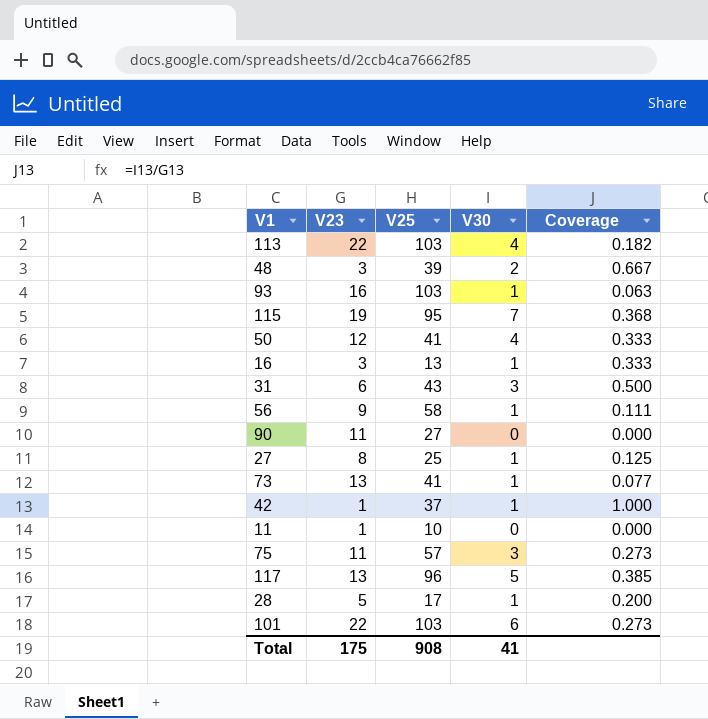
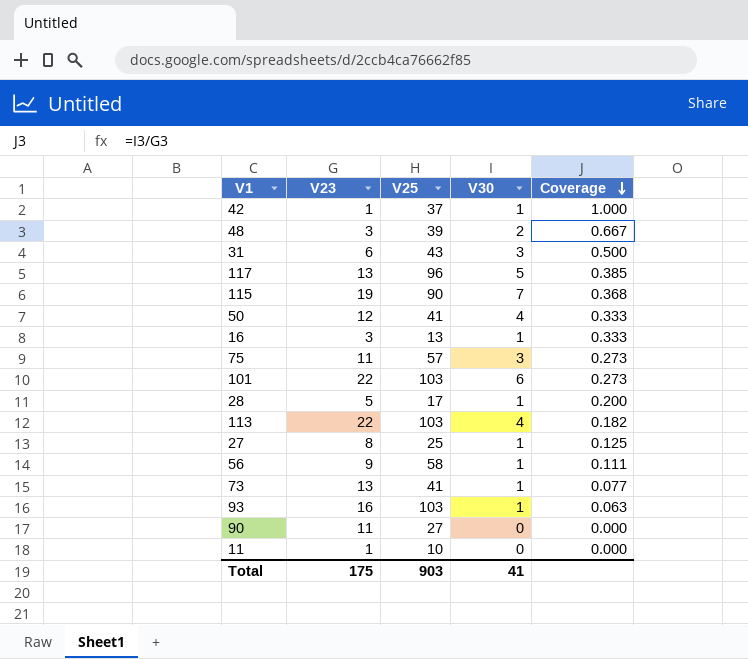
row order: none -> Coverage descending
115 | V25: 95 -> 90
Total | V25: 908 -> 903

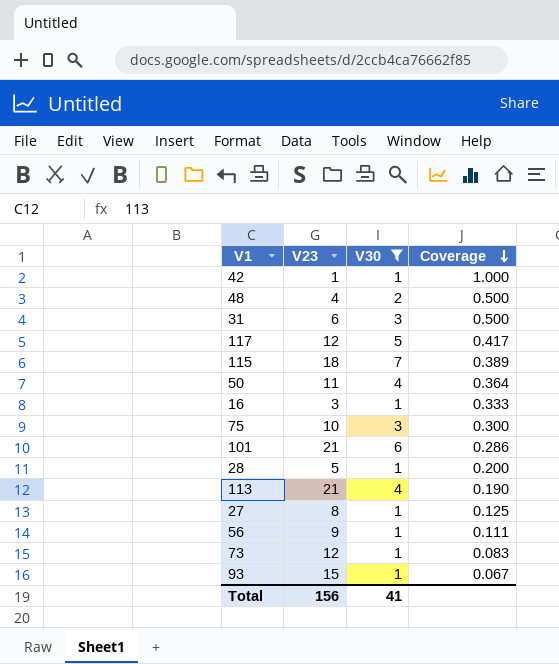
filter: none -> V30 != 0
column V25 | position: 3 -> none
48 | V23: 3 -> 4
48 | Coverage: 0.667 -> 0.500
117 | V23: 13 -> 12
117 | Coverage: 0.385 -> 0.417
115 | V23: 19 -> 18
115 | Coverage: 0.368 -> 0.389
50 | V23: 12 -> 11
50 | Coverage: 0.333 -> 0.364
75 | V23: 11 -> 10
75 | Coverage: 0.273 -> 0.300
101 | V23: 22 -> 21
101 | Coverage: 0.273 -> 0.286
113 | V23: 22 -> 21
113 | Coverage: 0.182 -> 0.190
73 | V23: 13 -> 12
73 | Coverage: 0.077 -> 0.083
93 | V23: 16 -> 15
93 | Coverage: 0.063 -> 0.067
Total | V23: 175 -> 156

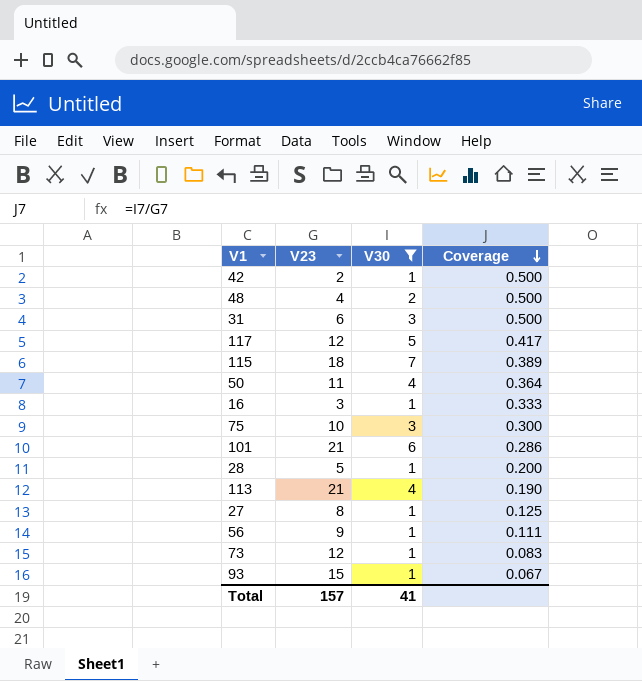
42 | V23: 1 -> 2
42 | Coverage: 1.000 -> 0.500
Total | V23: 156 -> 157

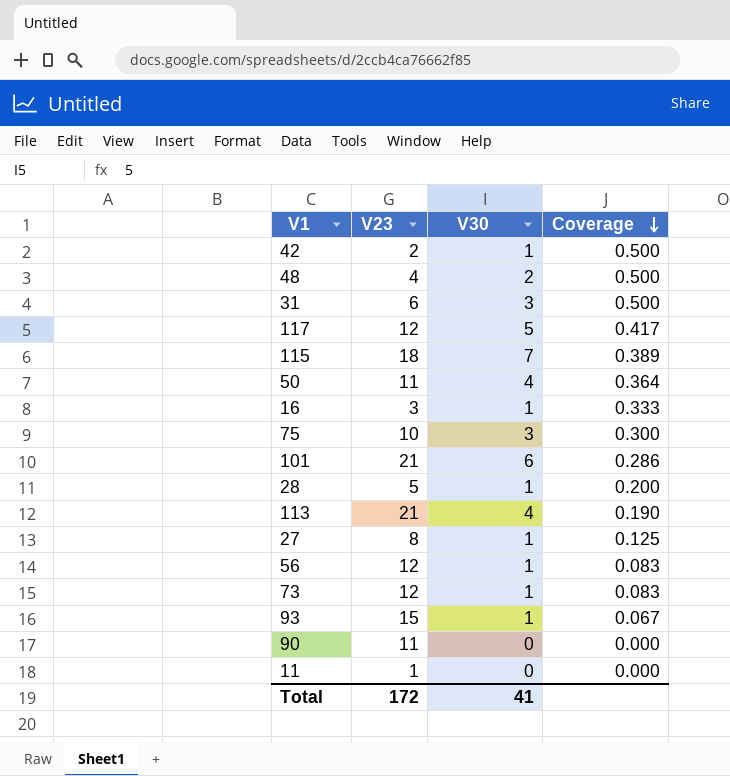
filter: V30 != 0 -> none
56 | V23: 9 -> 12
56 | Coverage: 0.111 -> 0.083
Total | V23: 157 -> 172

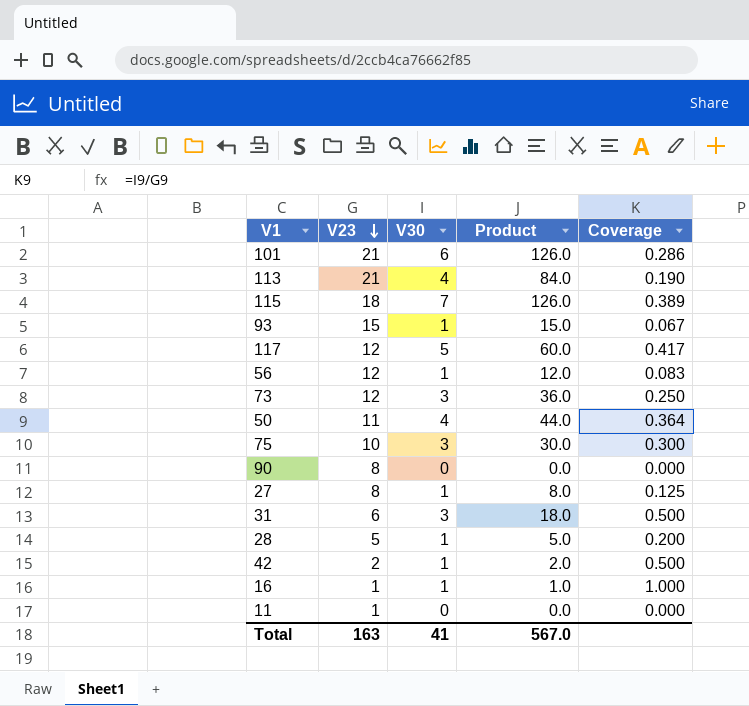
row order: Coverage descending -> V23 descending
column Product | formula: none -> [V23] * [V30]
row 48: 4 | 2 | 0.500 -> none
73 | V30: 1 -> 3
73 | Coverage: 0.083 -> 0.250
90 | V23: 11 -> 8
16 | V23: 3 -> 1
16 | Coverage: 0.333 -> 1.000
Total | V23: 172 -> 163

